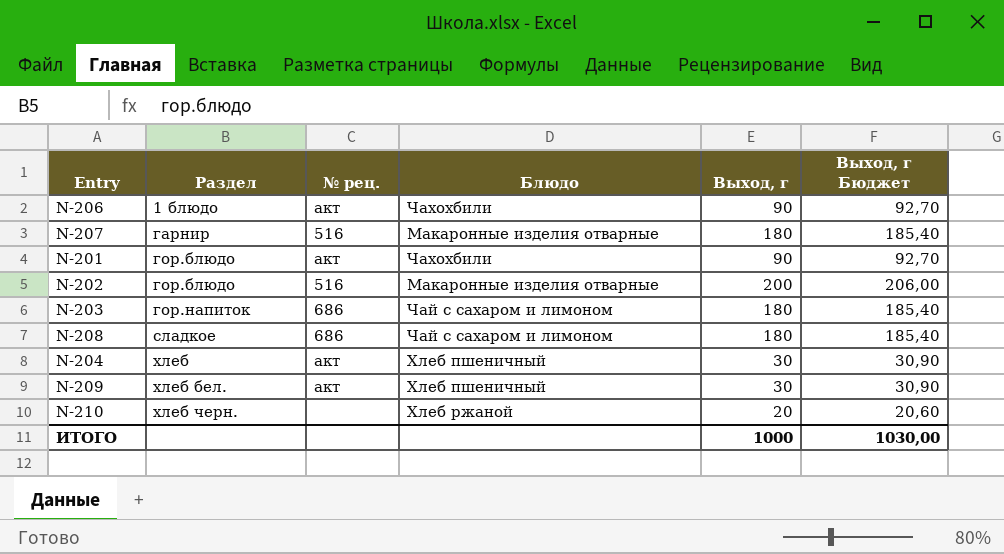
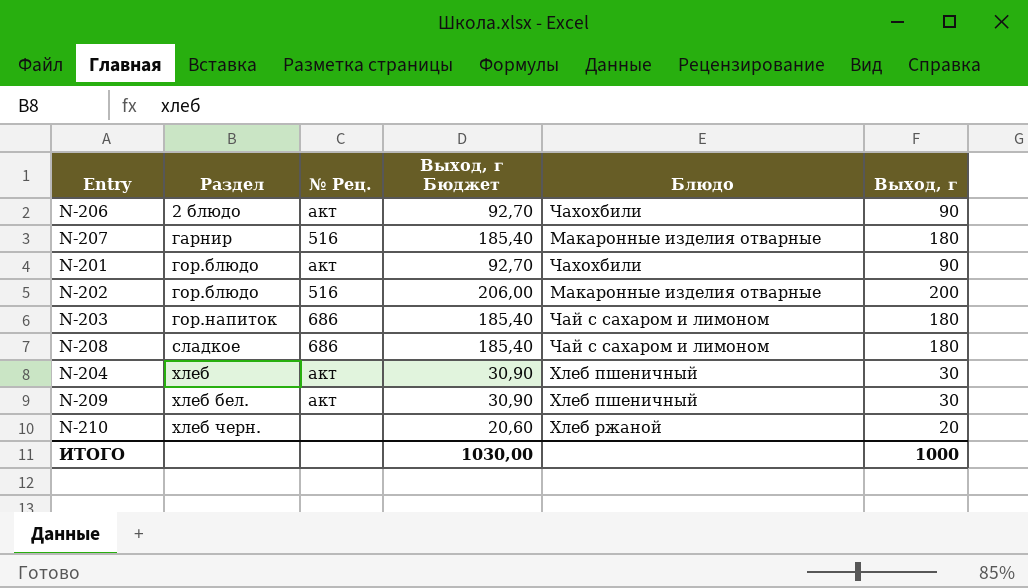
column name: № рец. -> № Рец.
column Выход, г Бюджет | position: 6 -> 4
N-206 | Раздел: 1 блюдо -> 2 блюдо

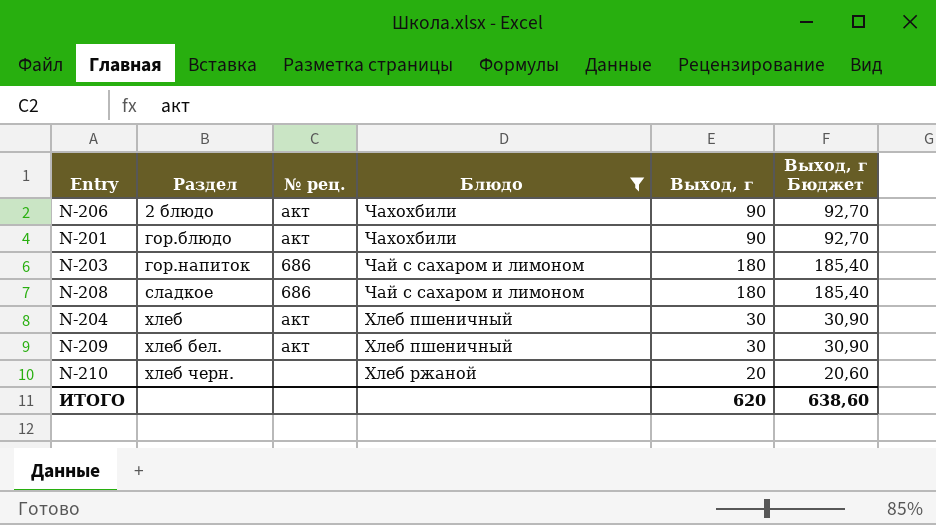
filter: none -> Блюдо != Макаронные изделия отварные
column name: № Рец. -> № рец.
column Выход, г Бюджет | position: 4 -> 6
ИТОГО | Выход, г: 1000 -> 620
ИТОГО | Выход, г Бюджет: 1030,00 -> 638,60

